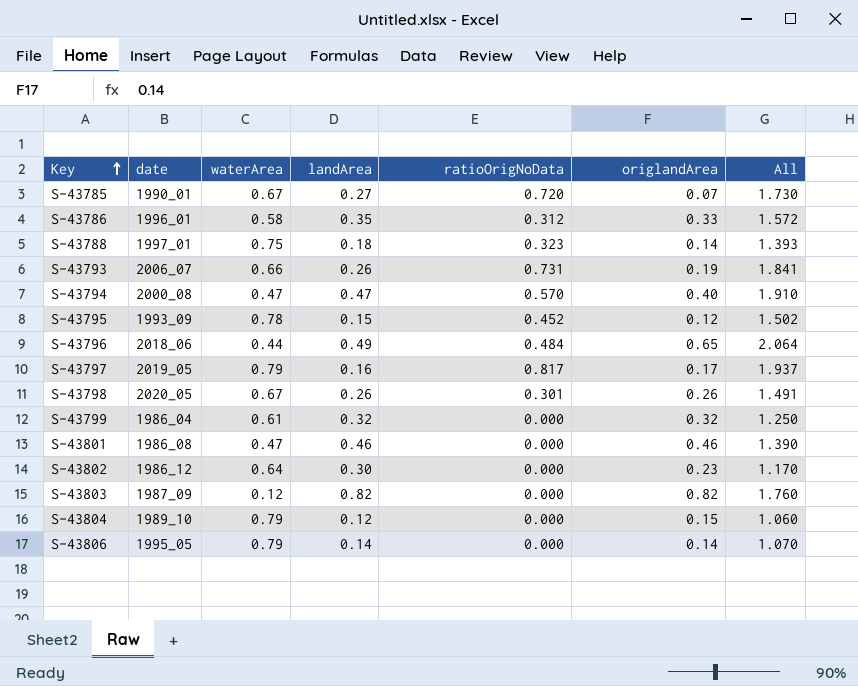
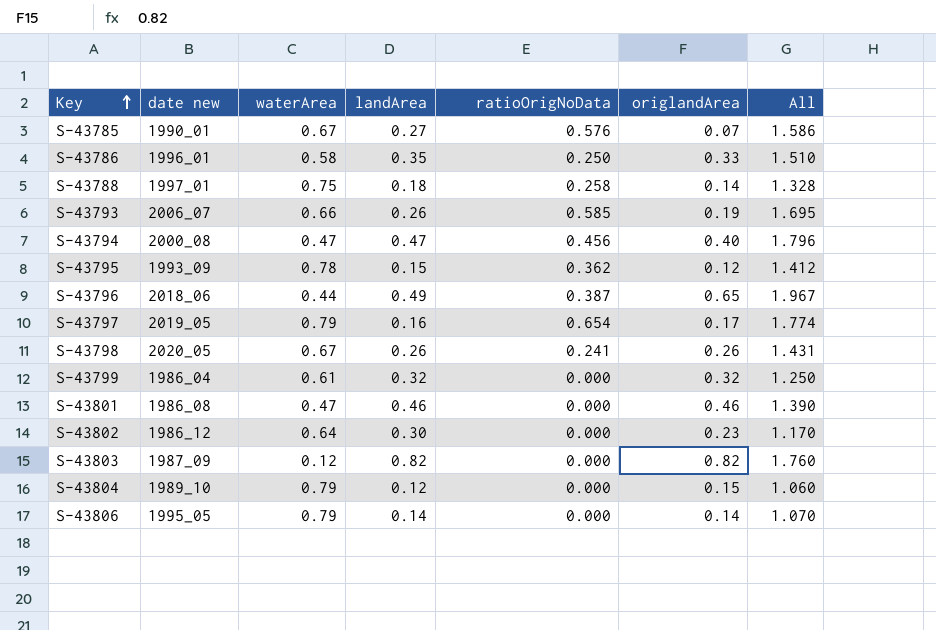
column name: date -> date new
S-43785 | ratioOrigNoData: 0.720 -> 0.576
S-43785 | All: 1.730 -> 1.586
S-43786 | ratioOrigNoData: 0.312 -> 0.250
S-43786 | All: 1.572 -> 1.510
S-43788 | ratioOrigNoData: 0.323 -> 0.258
S-43788 | All: 1.393 -> 1.328
S-43793 | ratioOrigNoData: 0.731 -> 0.585
S-43793 | All: 1.841 -> 1.695
S-43794 | ratioOrigNoData: 0.570 -> 0.456
S-43794 | All: 1.910 -> 1.796
S-43795 | ratioOrigNoData: 0.452 -> 0.362
S-43795 | All: 1.502 -> 1.412
S-43796 | ratioOrigNoData: 0.484 -> 0.387
S-43796 | All: 2.064 -> 1.967
S-43797 | ratioOrigNoData: 0.817 -> 0.654
S-43797 | All: 1.937 -> 1.774
S-43798 | ratioOrigNoData: 0.301 -> 0.241
S-43798 | All: 1.491 -> 1.431

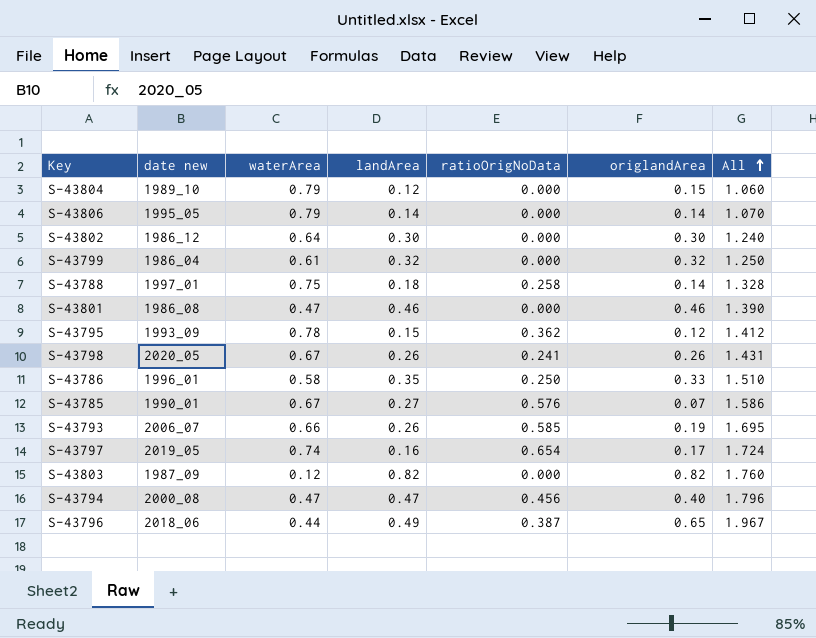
row order: Key ascending -> All ascending
S-43802 | origlandArea: 0.23 -> 0.30
S-43802 | All: 1.170 -> 1.240
S-43797 | waterArea: 0.79 -> 0.74
S-43797 | All: 1.774 -> 1.724

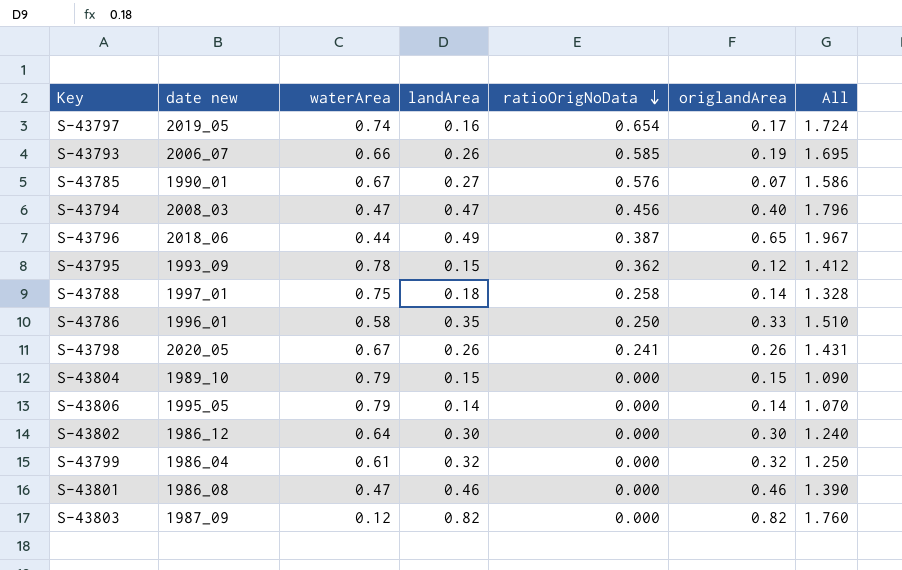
row order: All ascending -> ratioOrigNoData descending
S-43794 | date new: 2000_08 -> 2008_03
S-43804 | landArea: 0.12 -> 0.15
S-43804 | All: 1.060 -> 1.090

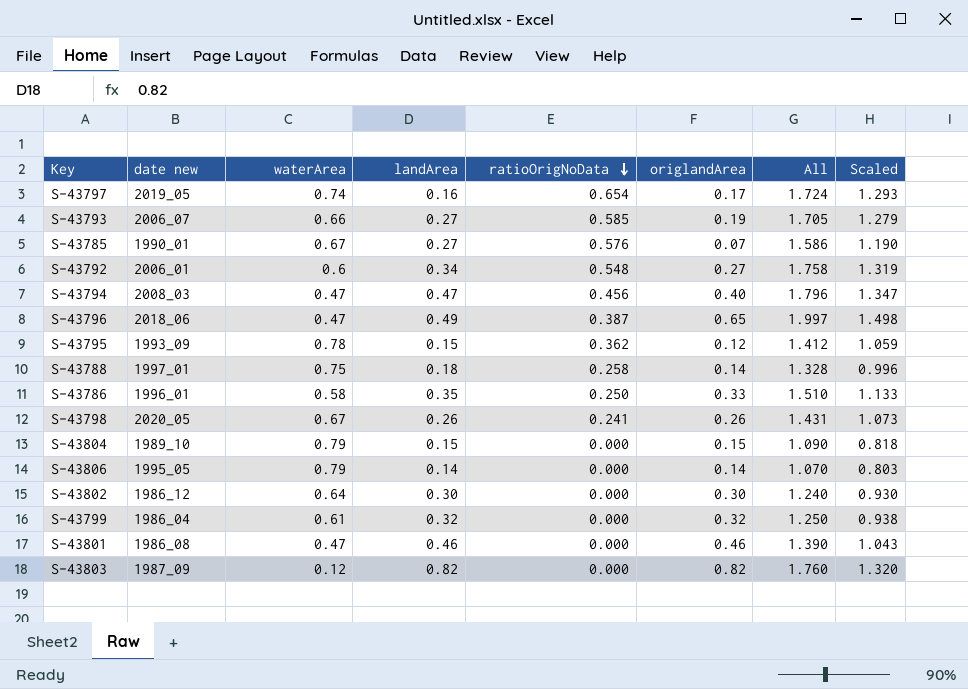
column Scaled | formula: none -> [All] * 0.75
S-43793 | landArea: 0.26 -> 0.27
S-43793 | All: 1.695 -> 1.705
row S-43792: none -> 2006_01 | 0.6 | 0.34 | 0.548 | 0.27 | 1.758 | 1.319
S-43796 | waterArea: 0.44 -> 0.47
S-43796 | All: 1.967 -> 1.997

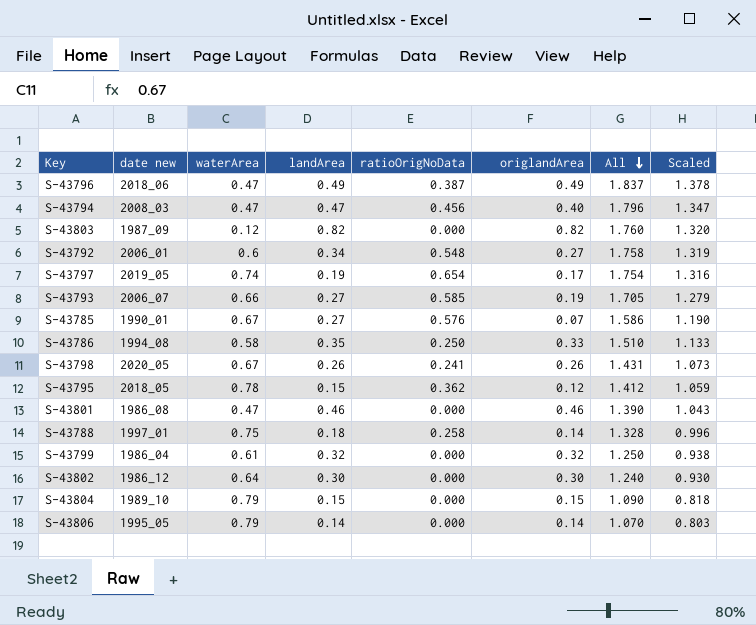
row order: ratioOrigNoData descending -> All descending
S-43796 | origlandArea: 0.65 -> 0.49
S-43796 | All: 1.997 -> 1.837
S-43796 | Scaled: 1.498 -> 1.378
S-43797 | landArea: 0.16 -> 0.19
S-43797 | All: 1.724 -> 1.754
S-43797 | Scaled: 1.293 -> 1.316
S-43786 | date new: 1996_01 -> 1994_08
S-43795 | date new: 1993_09 -> 2018_05

